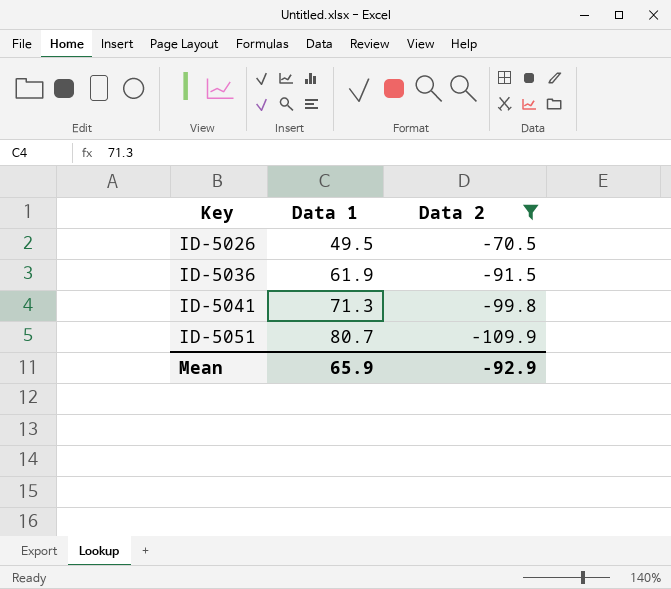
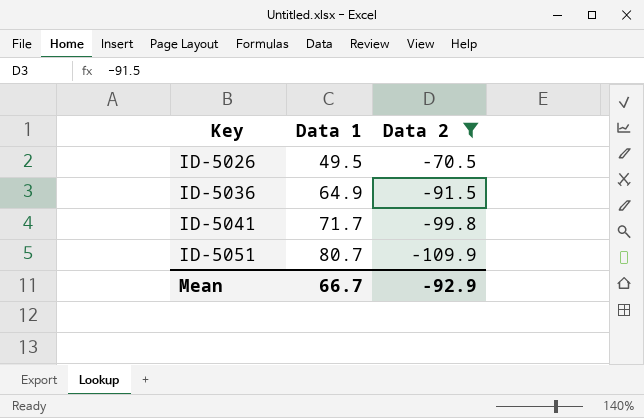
ID-5036 | Data 1: 61.9 -> 64.9
ID-5041 | Data 1: 71.3 -> 71.7
Mean | Data 1: 65.9 -> 66.7

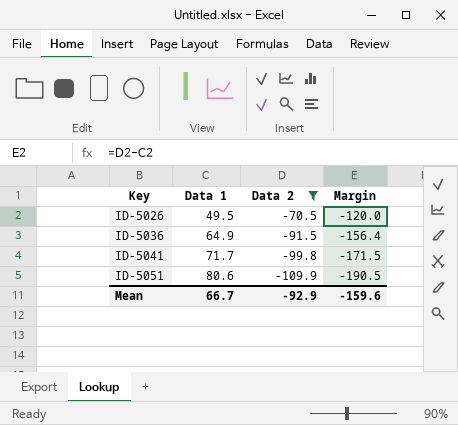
column Margin | formula: none -> [Data 2] - [Data 1]
ID-5051 | Data 1: 80.7 -> 80.6

